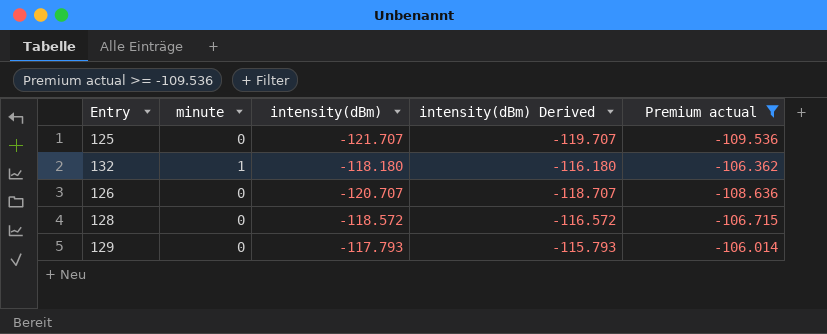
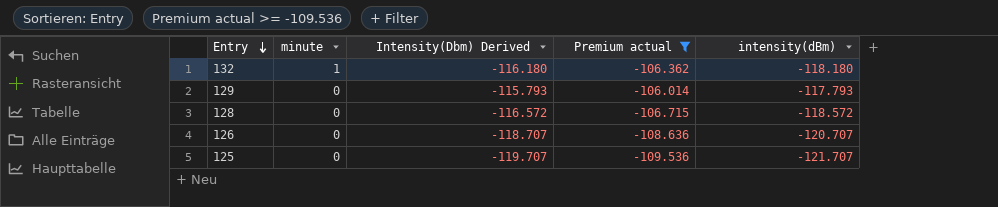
row order: none -> Entry descending
column name: intensity(dBm) Derived -> Intensity(Dbm) Derived
column intensity(dBm) | position: 3 -> 5

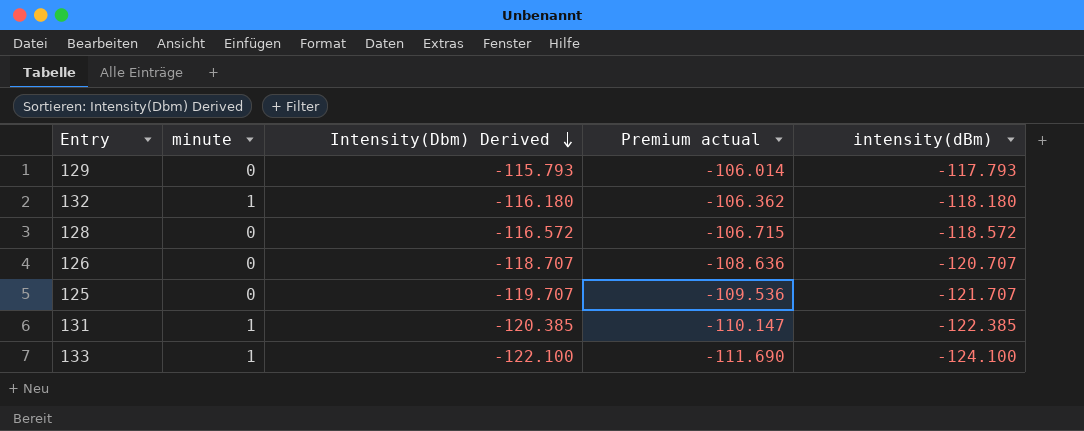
filter: Premium actual >= -109.536 -> none
row order: Entry descending -> Intensity(Dbm) Derived descending

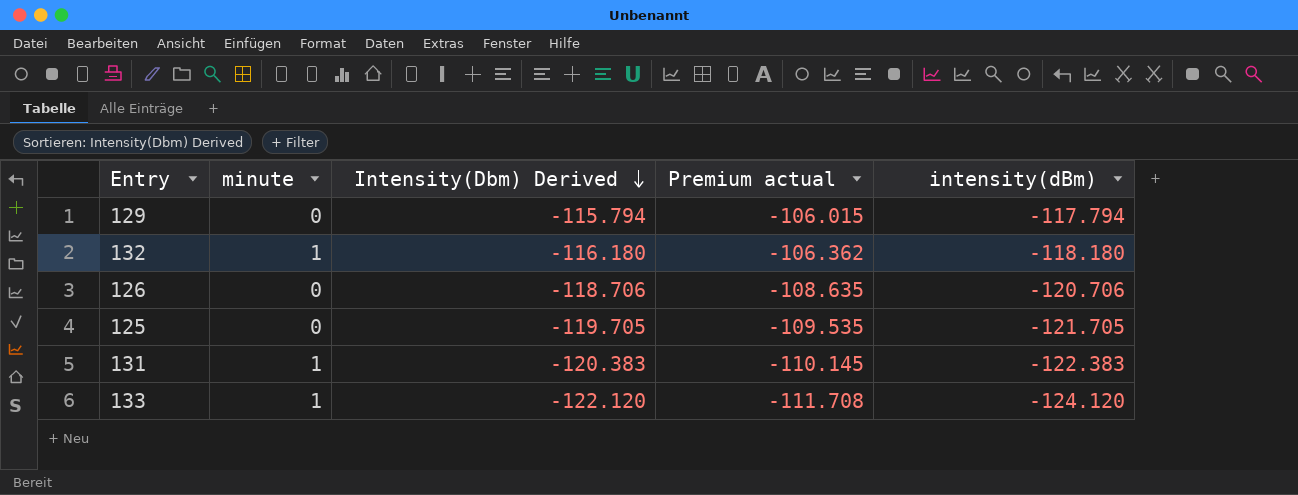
row 128: 0 | -116.572 | -106.715 | -118.572 -> none
129 | Intensity(Dbm) Derived: -115.793 -> -115.794
129 | Premium actual: -106.014 -> -106.015
129 | intensity(dBm): -117.793 -> -117.794
126 | Intensity(Dbm) Derived: -118.707 -> -118.706
126 | Premium actual: -108.636 -> -108.635
126 | intensity(dBm): -120.707 -> -120.706
125 | Intensity(Dbm) Derived: -119.707 -> -119.705
125 | Premium actual: -109.536 -> -109.535
125 | intensity(dBm): -121.707 -> -121.705
131 | Intensity(Dbm) Derived: -120.385 -> -120.383
131 | Premium actual: -110.147 -> -110.145
131 | intensity(dBm): -122.385 -> -122.383
133 | Intensity(Dbm) Derived: -122.100 -> -122.120
133 | Premium actual: -111.690 -> -111.708
133 | intensity(dBm): -124.100 -> -124.120

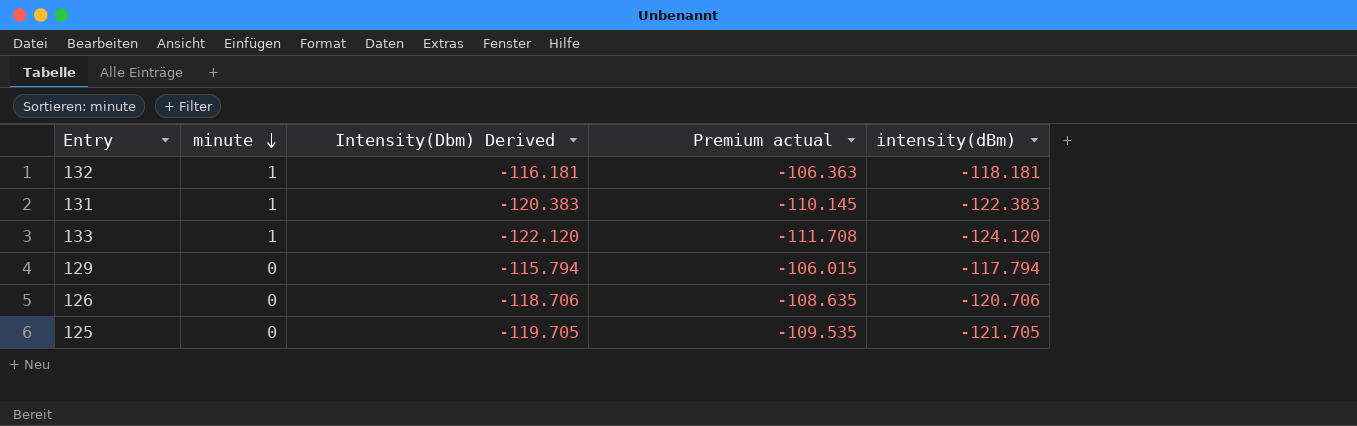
row order: Intensity(Dbm) Derived descending -> minute descending
132 | Intensity(Dbm) Derived: -116.180 -> -116.181
132 | Premium actual: -106.362 -> -106.363
132 | intensity(dBm): -118.180 -> -118.181

